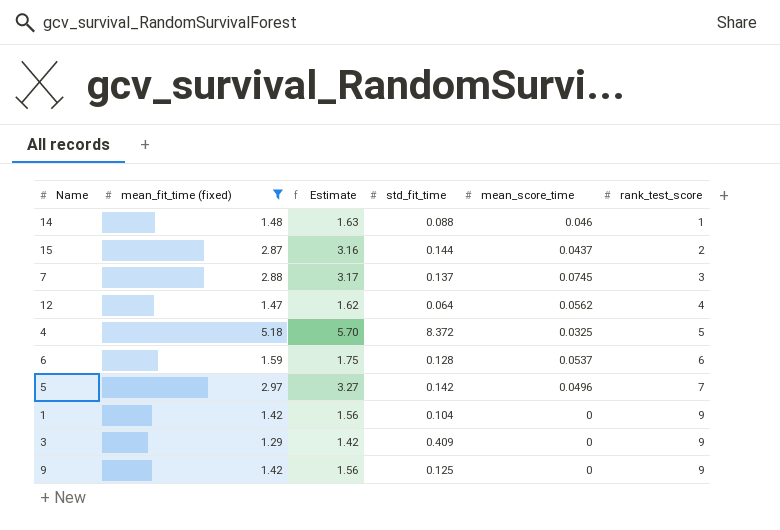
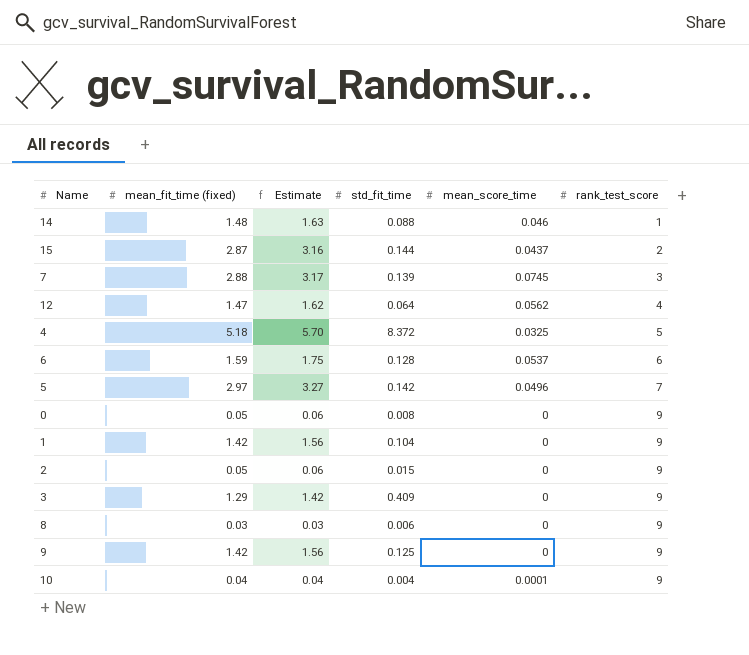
filter: mean_fit_time (fixed) >= 1.29 -> none
7 | std_fit_time: 0.137 -> 0.139

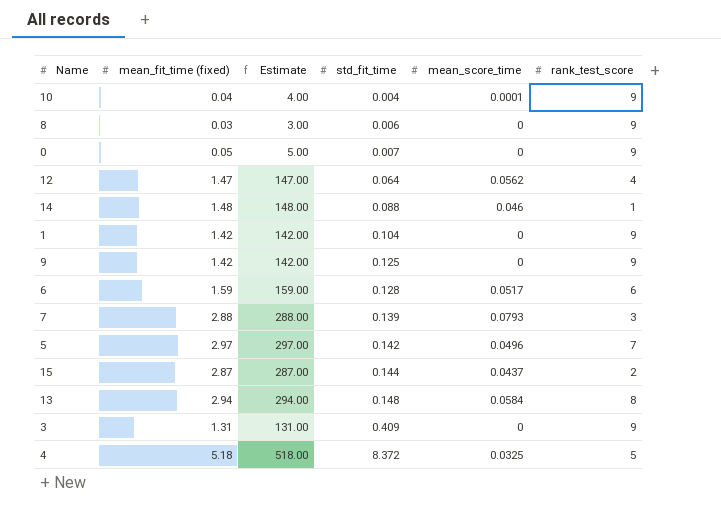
row order: rank_test_score ascending -> std_fit_time ascending
column Estimate | formula: [mean_fit_time (fixed)] * 1.1 -> [mean_fit_time (fixed)] * 100
row 2: 0.05 | 0.06 | 0.015 | 0 | 9 -> none
0 | std_fit_time: 0.008 -> 0.007
6 | mean_score_time: 0.0537 -> 0.0517
7 | mean_score_time: 0.0745 -> 0.0793
row 13: none -> 2.94 | 294.00 | 0.148 | 0.0584 | 8
3 | mean_fit_time (fixed): 1.29 -> 1.31

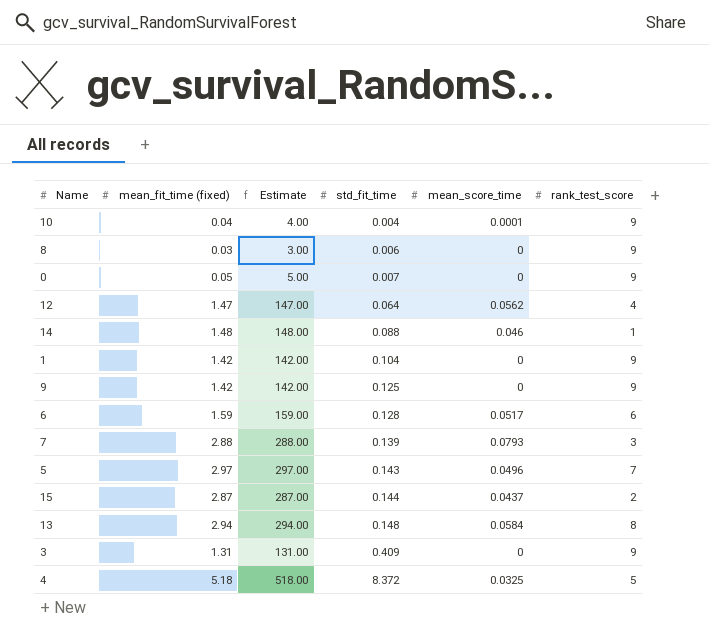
5 | std_fit_time: 0.142 -> 0.143

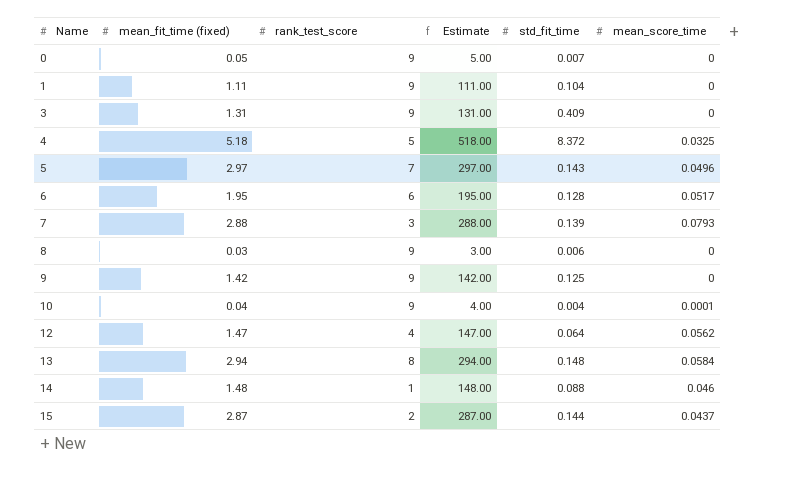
row order: std_fit_time ascending -> Name ascending
column rank_test_score | position: 6 -> 3
1 | mean_fit_time (fixed): 1.42 -> 1.11
1 | Estimate: 142.00 -> 111.00
6 | mean_fit_time (fixed): 1.59 -> 1.95
6 | Estimate: 159.00 -> 195.00

